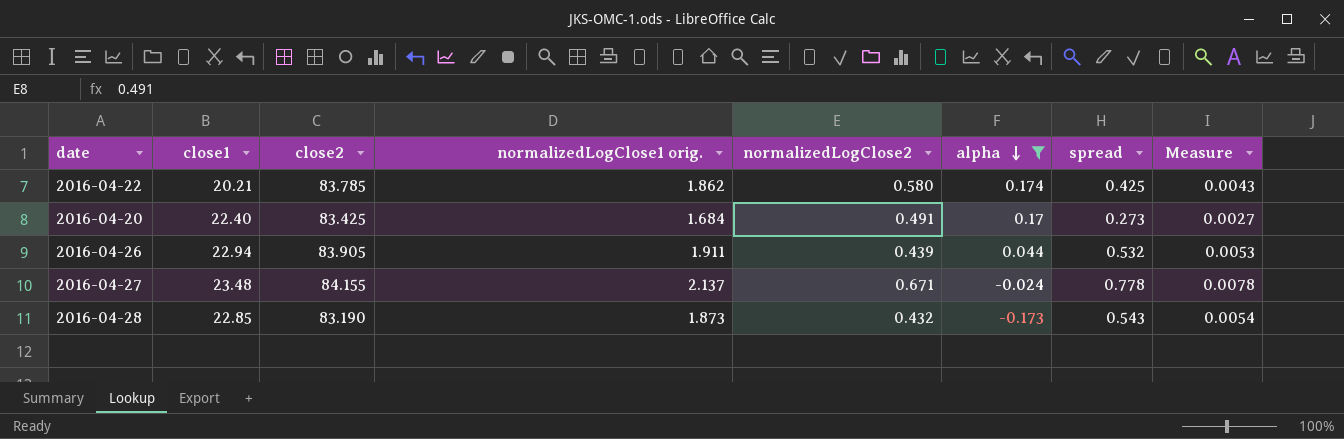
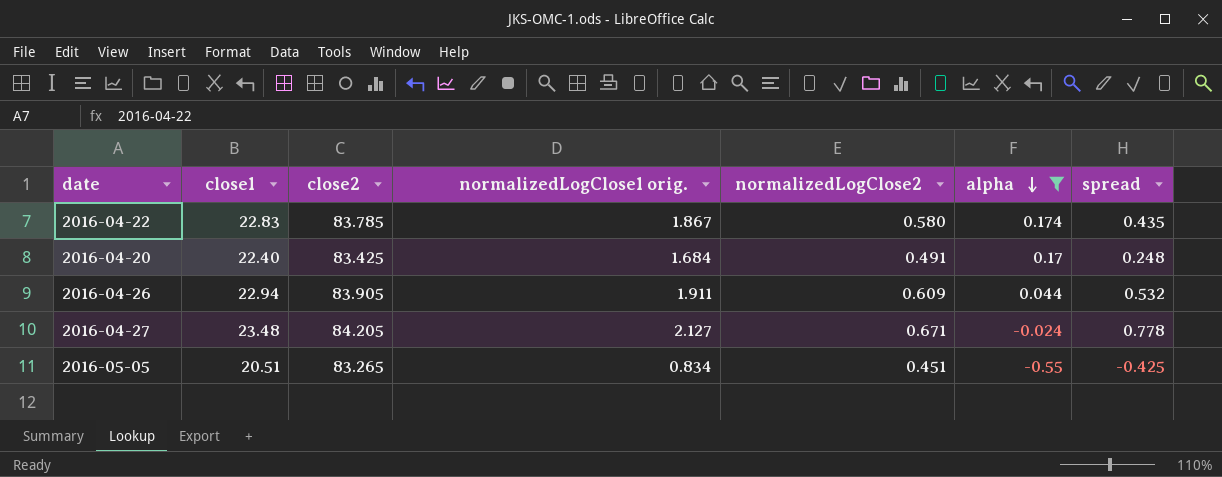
column Measure | formula: [spread] * 0.01 -> none
row 2016-04-28: 22.85 | 83.190 | 1.873 | 0.432 | -0.173 | 0.543 | 0.0054 -> none
2016-04-22 | close1: 20.21 -> 22.83
2016-04-22 | normalizedLogClose1 orig.: 1.862 -> 1.867
2016-04-22 | spread: 0.425 -> 0.435
2016-04-20 | spread: 0.273 -> 0.248
2016-04-26 | normalizedLogClose2: 0.439 -> 0.609
2016-04-27 | close2: 84.155 -> 84.205
2016-04-27 | normalizedLogClose1 orig.: 2.137 -> 2.127
row 2016-05-05: none -> 20.51 | 83.265 | 0.834 | 0.451 | -0.55 | -0.425

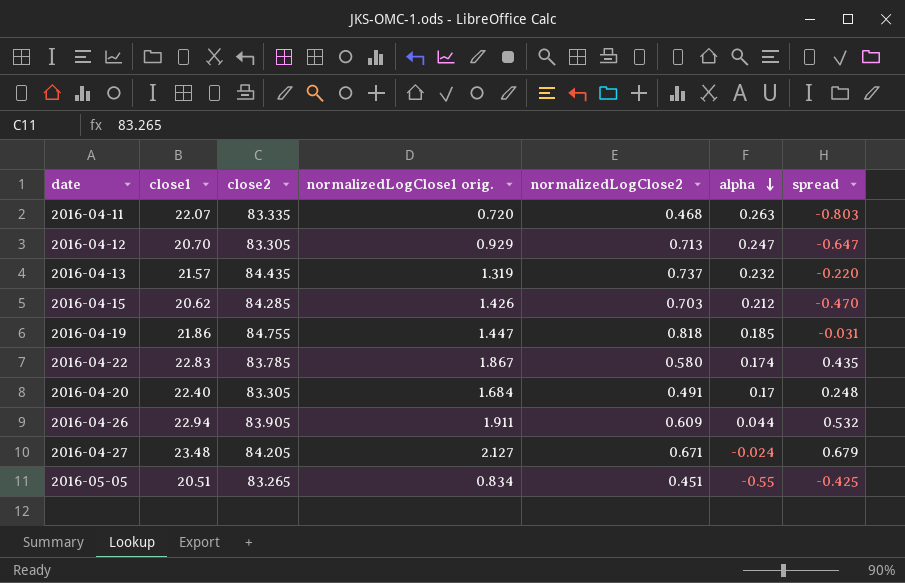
filter: alpha <= 0.174 -> none
2016-04-20 | close2: 83.425 -> 83.305
2016-04-27 | spread: 0.778 -> 0.679

